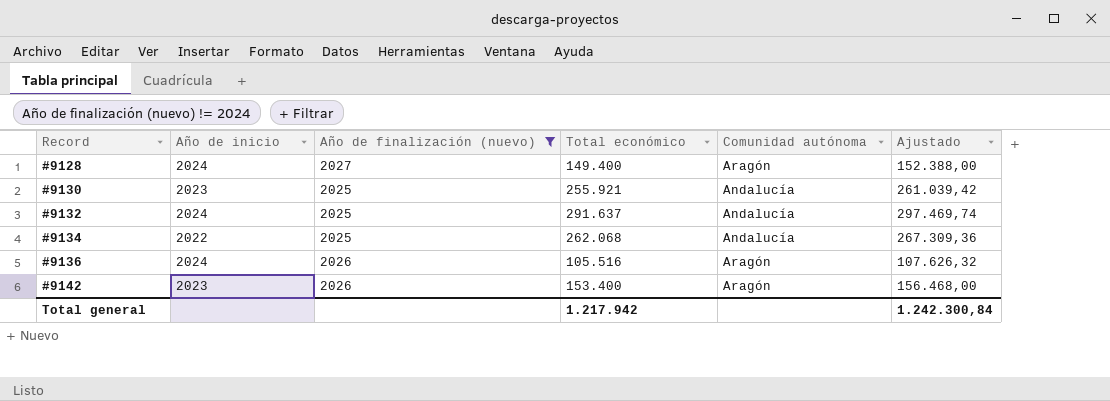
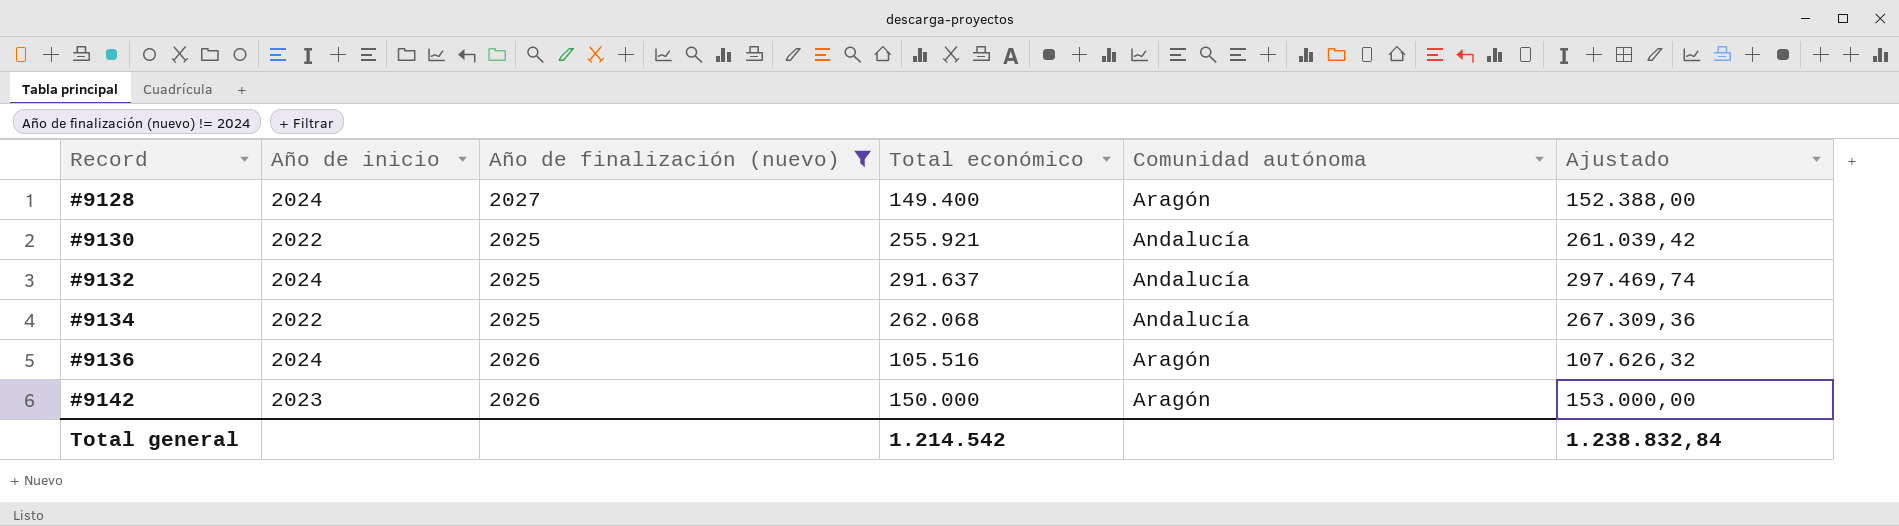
#9130 | Año de inicio: 2023 -> 2022
#9142 | Total económico: 153.400 -> 150.000
#9142 | Ajustado: 156.468,00 -> 153.000,00
Total general | Total económico: 1.217.942 -> 1.214.542
Total general | Ajustado: 1.242.300,84 -> 1.238.832,84

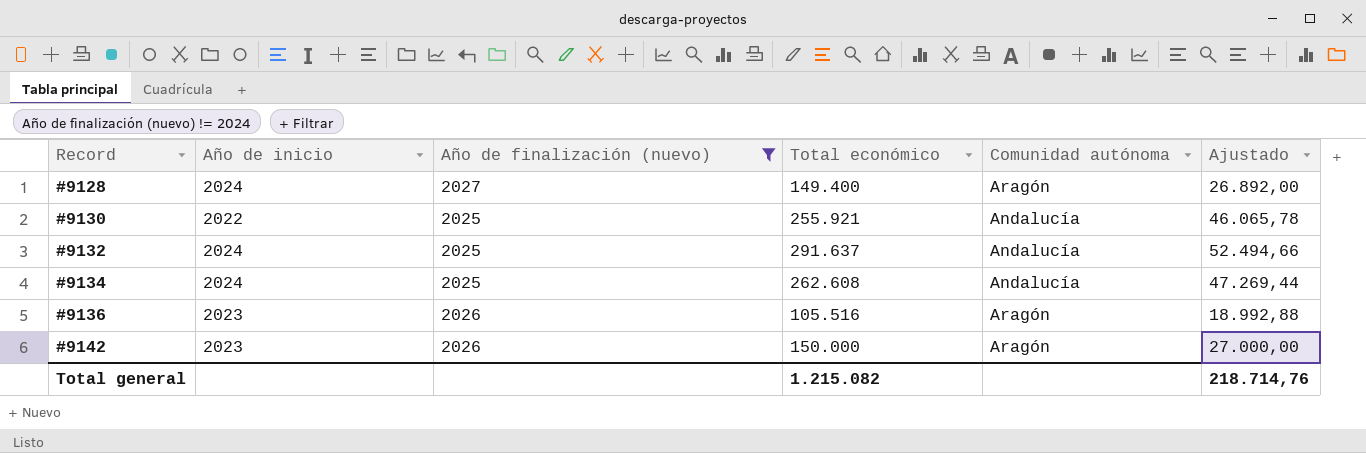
column Ajustado | formula: [Total económico] * 1,02 -> [Total económico] * 0,18
#9134 | Año de inicio: 2022 -> 2024
#9134 | Total económico: 262.068 -> 262.608
#9136 | Año de inicio: 2024 -> 2023
Total general | Total económico: 1.214.542 -> 1.215.082
Total general | Ajustado: 1.238.832,84 -> 218.714,76

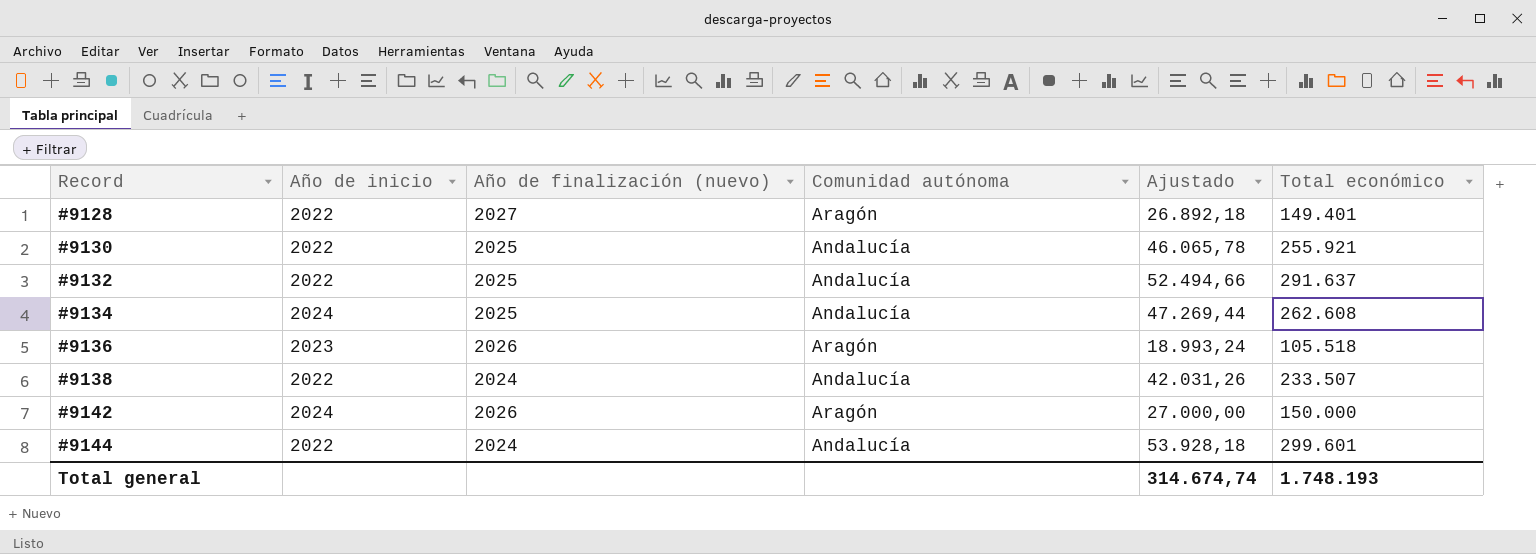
filter: Año de finalización (nuevo) != 2024 -> none
column Total económico | position: 4 -> 6
#9128 | Año de inicio: 2024 -> 2022
#9128 | Ajustado: 26.892,00 -> 26.892,18
#9128 | Total económico: 149.400 -> 149.401
#9132 | Año de inicio: 2024 -> 2022
#9136 | Ajustado: 18.992,88 -> 18.993,24
#9136 | Total económico: 105.516 -> 105.518
#9142 | Año de inicio: 2023 -> 2024
Total general | Ajustado: 218.714,76 -> 314.674,74
Total general | Total económico: 1.215.082 -> 1.748.193

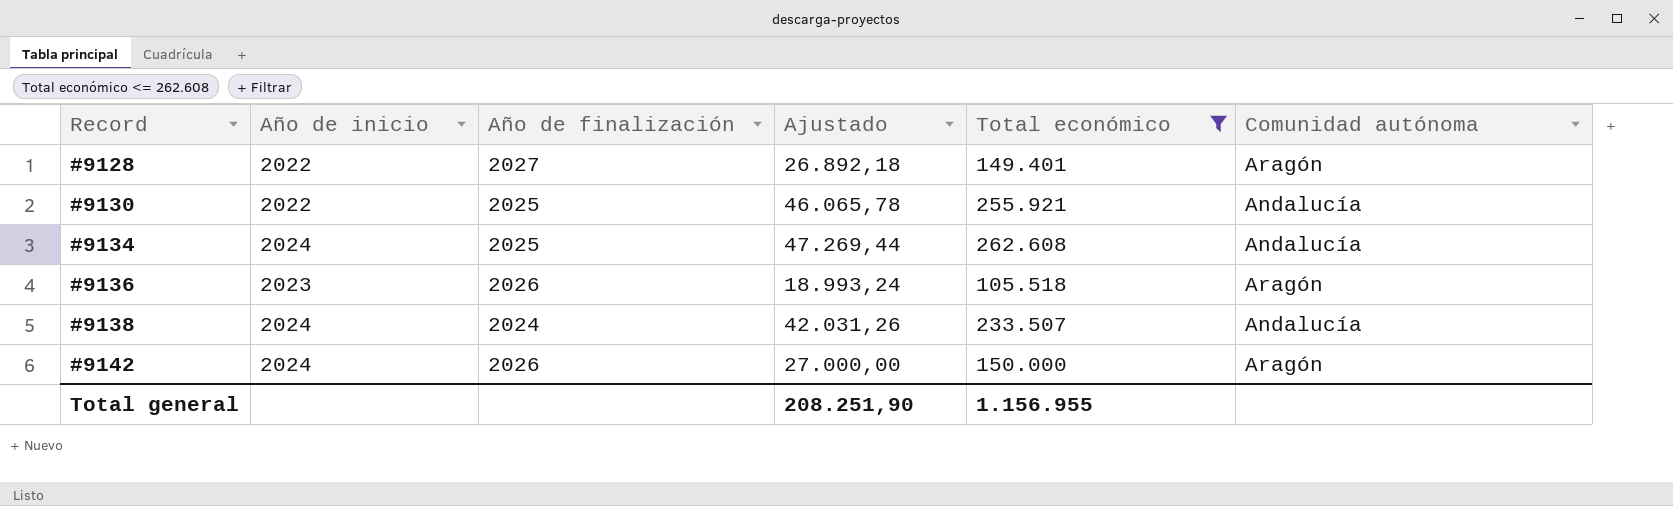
filter: none -> Total económico <= 262.608
column name: Año de finalización (nuevo) -> Año de finalización
column Comunidad autónoma | position: 4 -> 6
#9138 | Año de inicio: 2022 -> 2024
Total general | Ajustado: 314.674,74 -> 208.251,90
Total general | Total económico: 1.748.193 -> 1.156.955

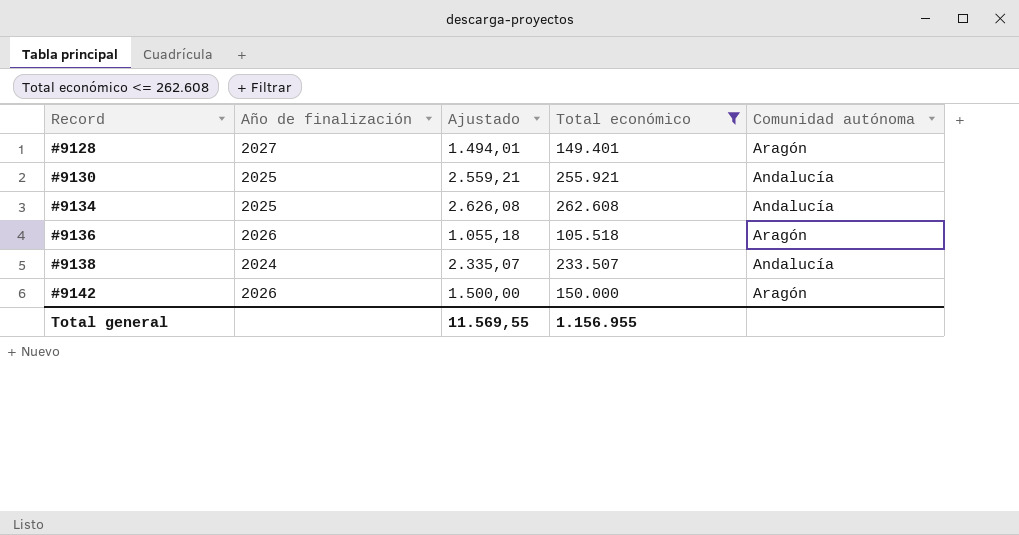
column Año de inicio | position: 2 -> none
column Ajustado | formula: [Total económico] * 0,18 -> [Total económico] * 0,01
Total general | Ajustado: 208.251,90 -> 11.569,55

